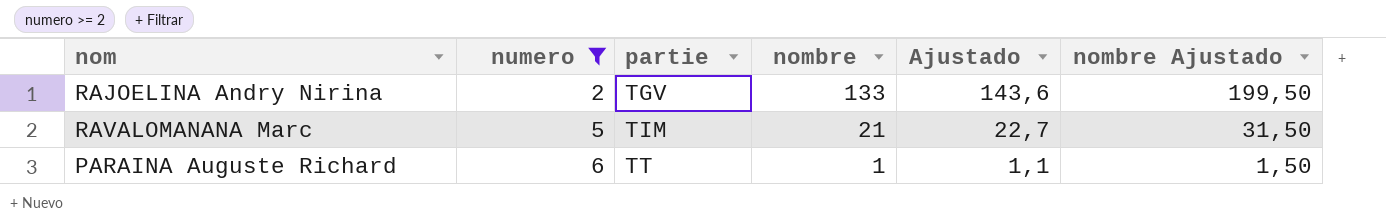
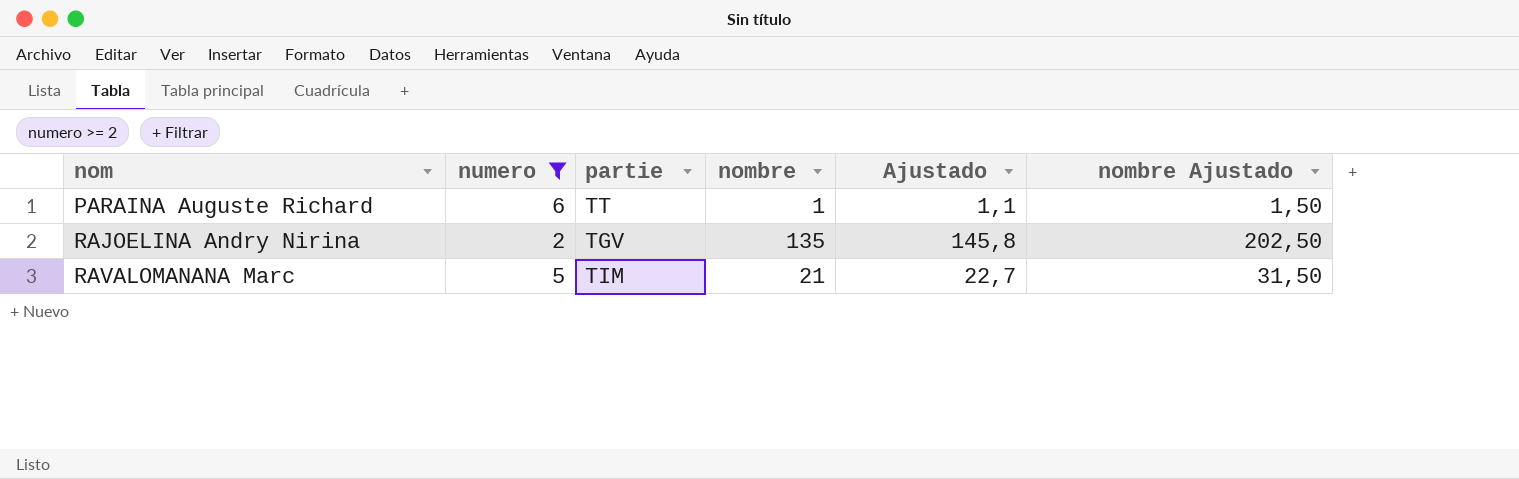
row order: numero ascending -> nom ascending
RAJOELINA Andry Nirina | nombre: 133 -> 135
RAJOELINA Andry Nirina | Ajustado: 143,6 -> 145,8
RAJOELINA Andry Nirina | nombre Ajustado: 199,50 -> 202,50

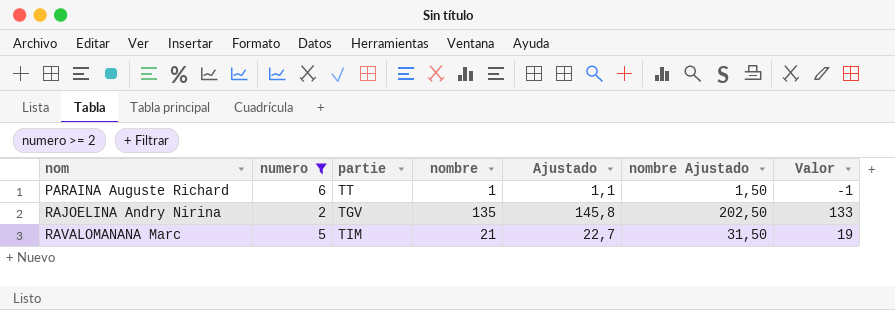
column Valor | formula: none -> [nombre] - 2

